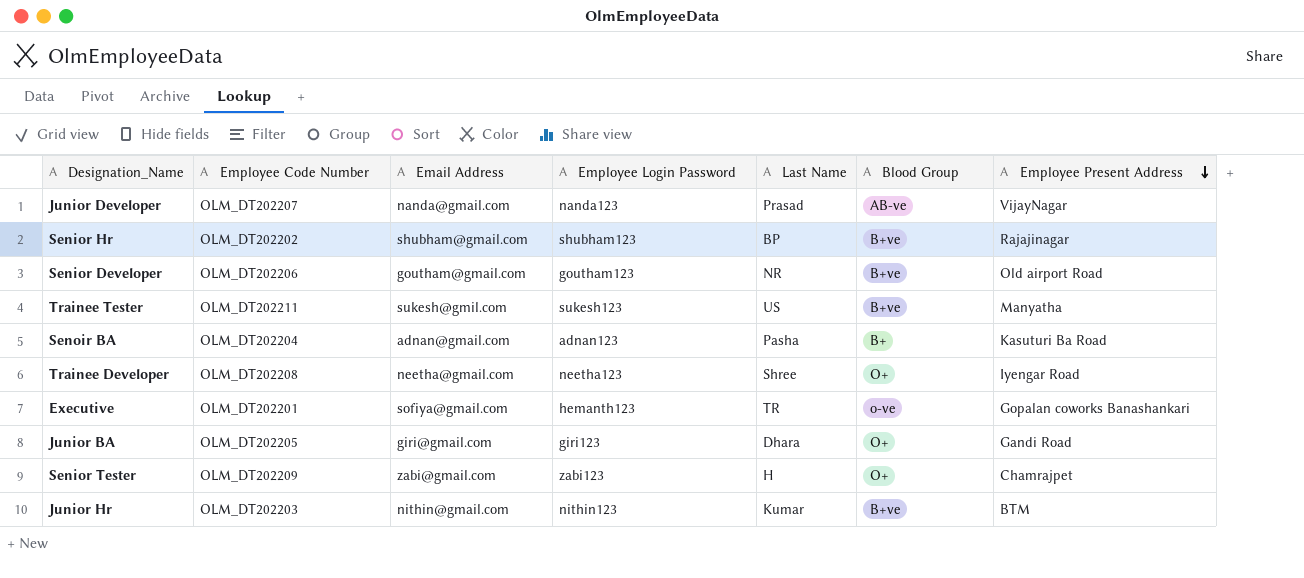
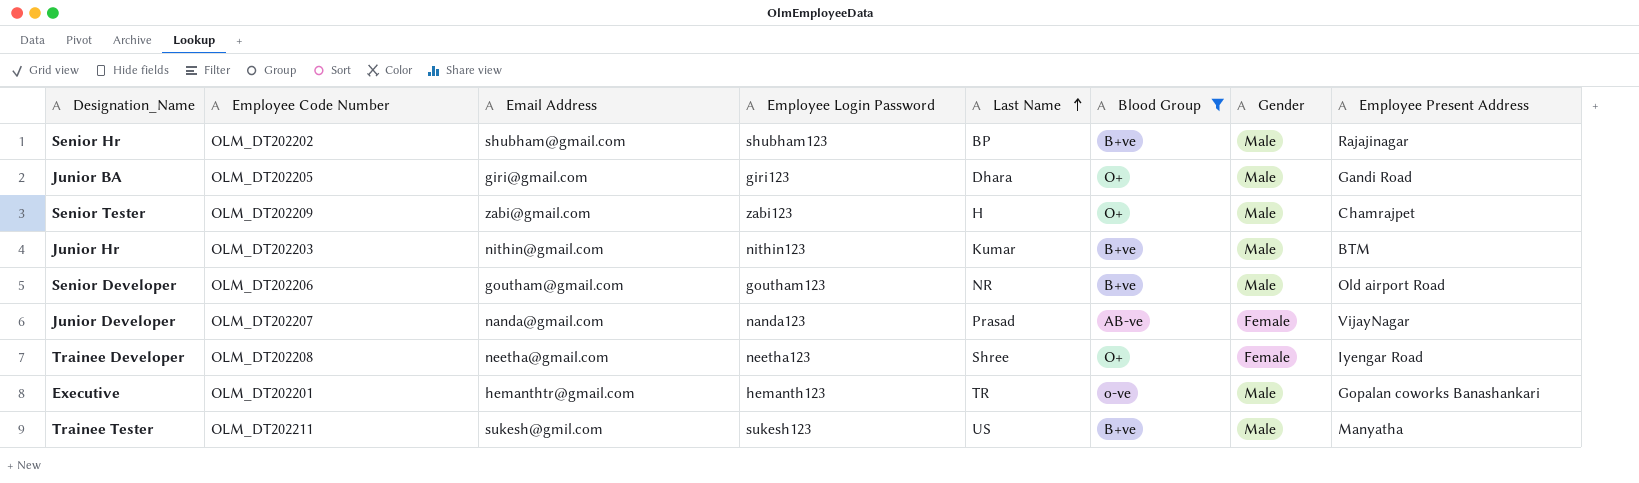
filter: none -> Blood Group != B+
row order: Employee Present Address descending -> Last Name ascending
column Gender | position: none -> 7
Executive | Email Address: sofiya@gmail.com -> hemanthtr@gmail.com

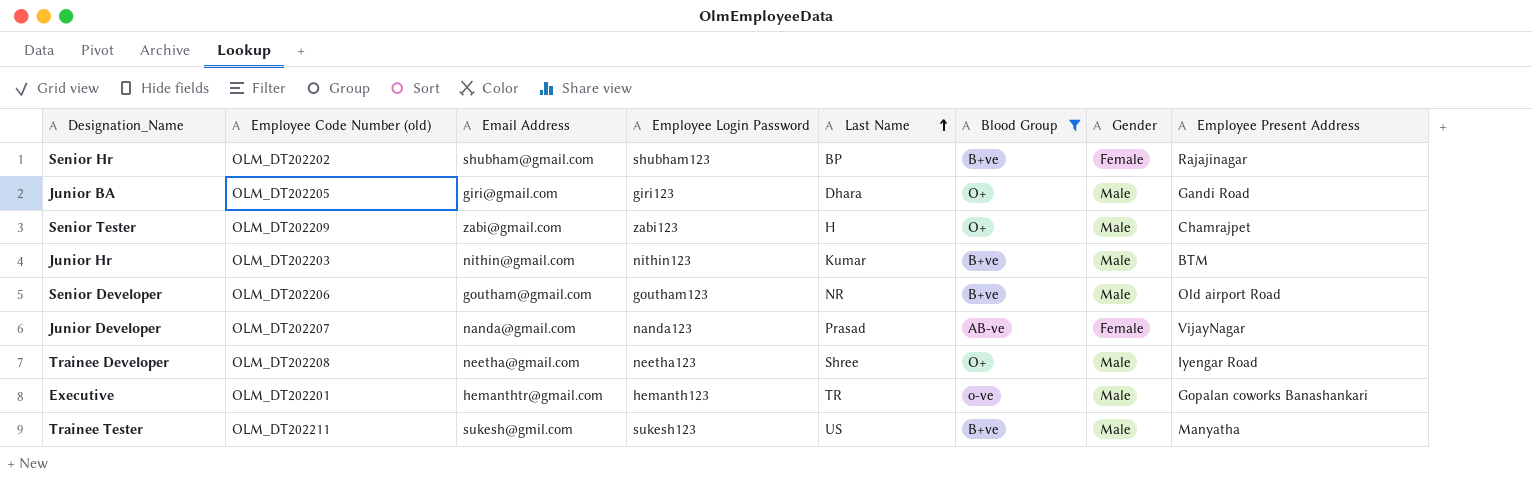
column name: Employee Code Number -> Employee Code Number (old)
Senior Hr | Gender: Male -> Female
Trainee Developer | Gender: Female -> Male

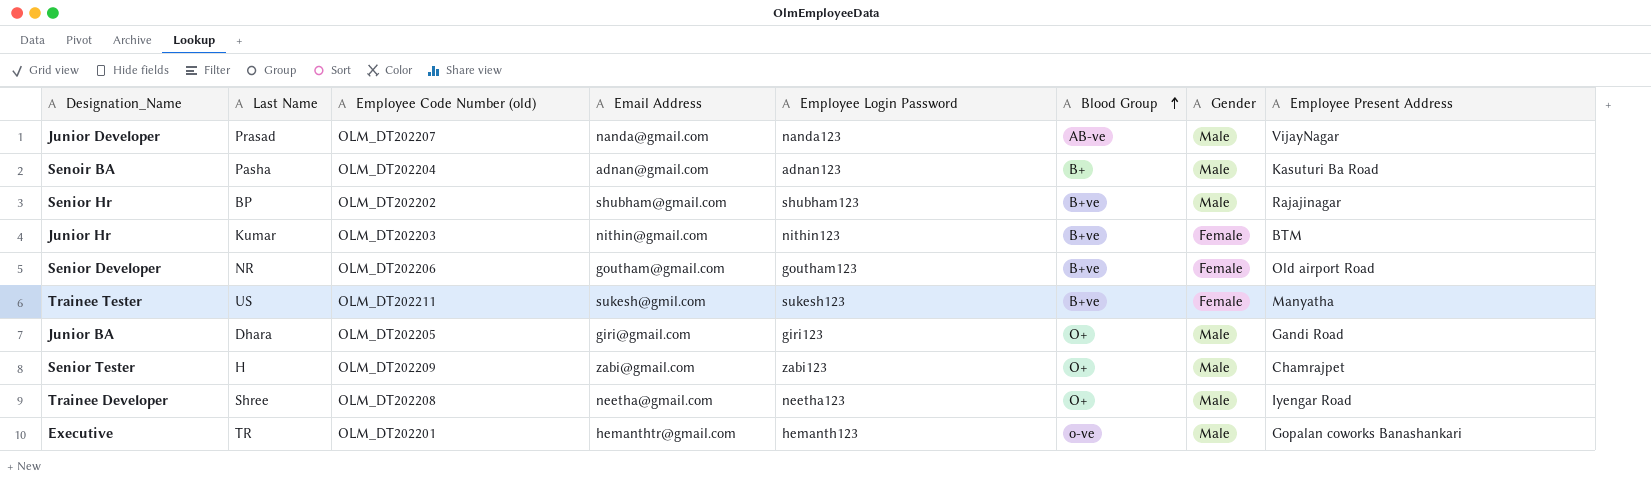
filter: Blood Group != B+ -> none
row order: Last Name ascending -> Blood Group ascending
column Last Name | position: 5 -> 2
Junior Developer | Gender: Female -> Male
Senior Hr | Gender: Female -> Male
Junior Hr | Gender: Male -> Female
Senior Developer | Gender: Male -> Female
Trainee Tester | Gender: Male -> Female

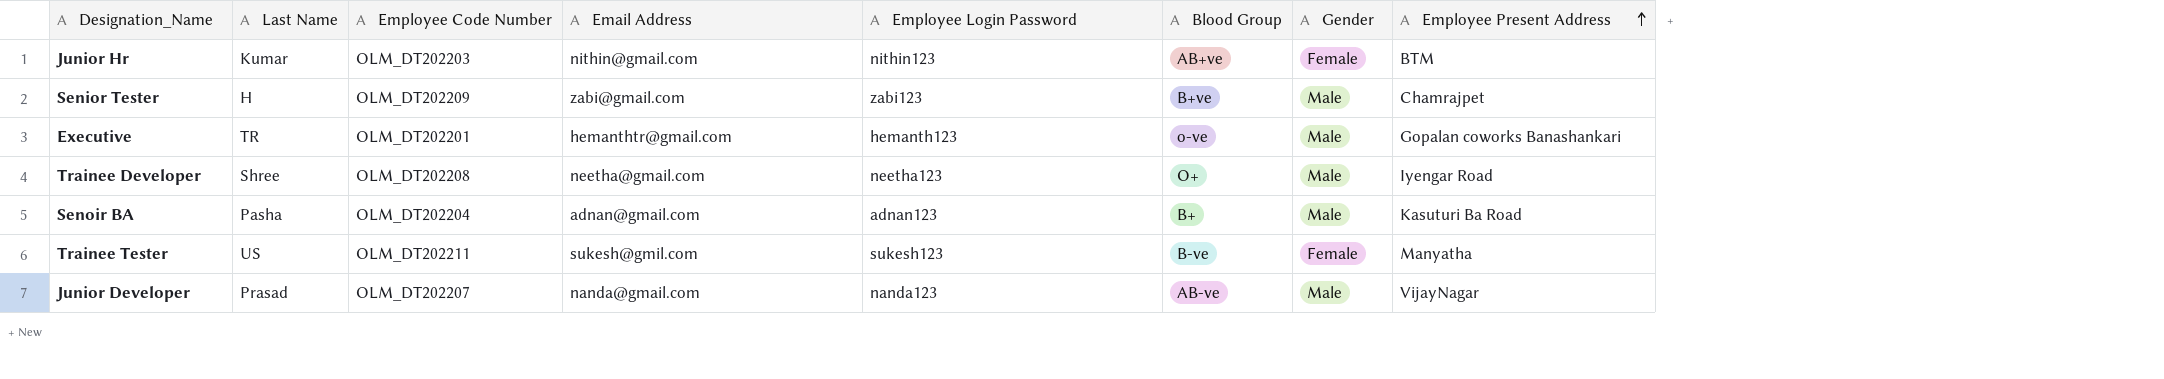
row order: Blood Group ascending -> Employee Present Address ascending
column name: Employee Code Number (old) -> Employee Code Number
row Senior Hr: BP | OLM_DT202202 | shubham@gmail.com | shubham123 | B+ve | Male | Rajajinagar -> none
row Senior Developer: NR | OLM_DT202206 | goutham@gmail.com | goutham123 | B+ve | Female | Old airport Road -> none
row Junior BA: Dhara | OLM_DT202205 | giri@gmail.com | giri123 | O+ | Male | Gandi Road -> none
Junior Hr | Blood Group: B+ve -> AB+ve
Senior Tester | Blood Group: O+ -> B+ve
Trainee Tester | Blood Group: B+ve -> B-ve

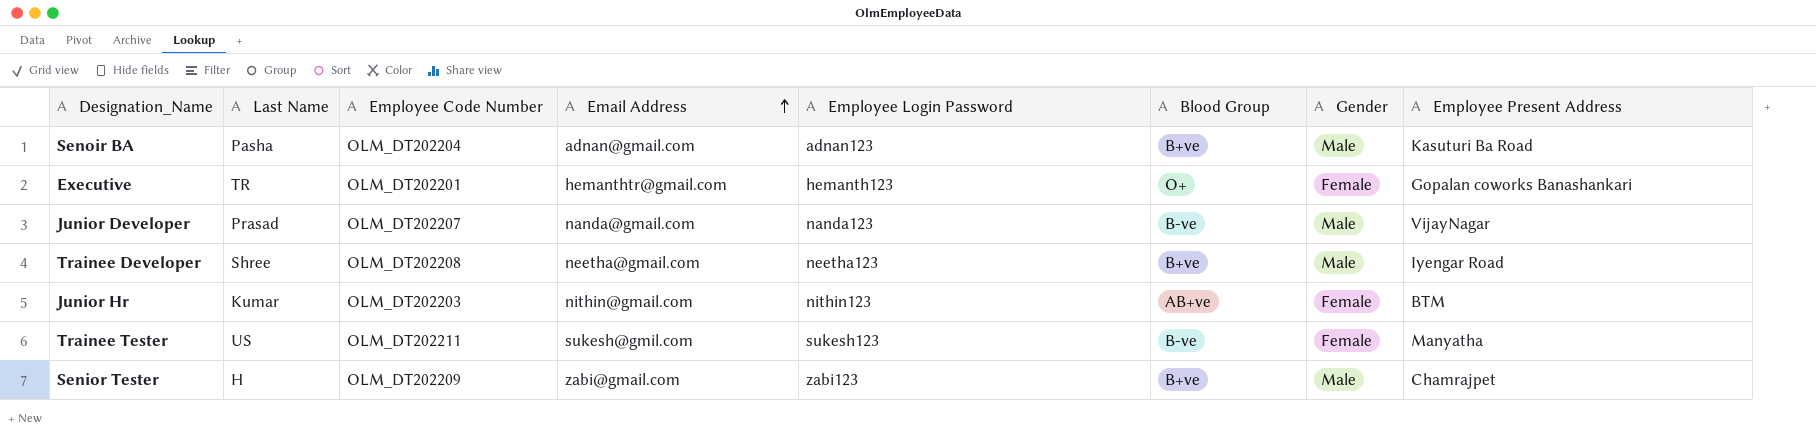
row order: Employee Present Address ascending -> Email Address ascending
Senoir BA | Blood Group: B+ -> B+ve
Executive | Blood Group: o-ve -> O+
Executive | Gender: Male -> Female
Junior Developer | Blood Group: AB-ve -> B-ve
Trainee Developer | Blood Group: O+ -> B+ve

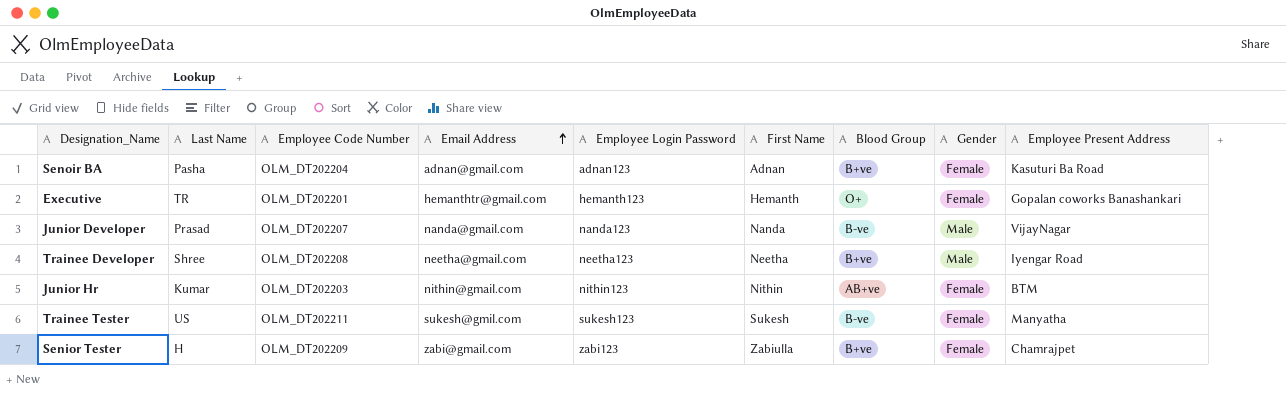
column First Name | position: none -> 6
Senoir BA | Gender: Male -> Female
Senior Tester | Gender: Male -> Female

